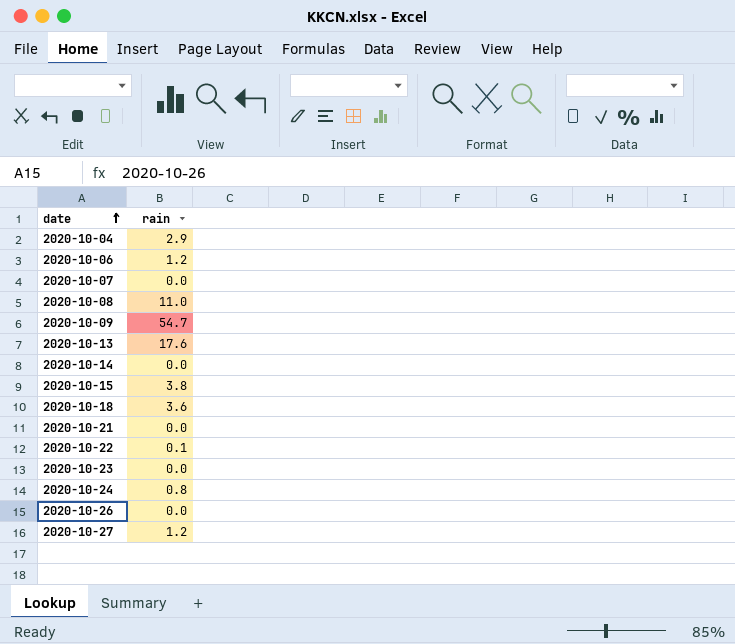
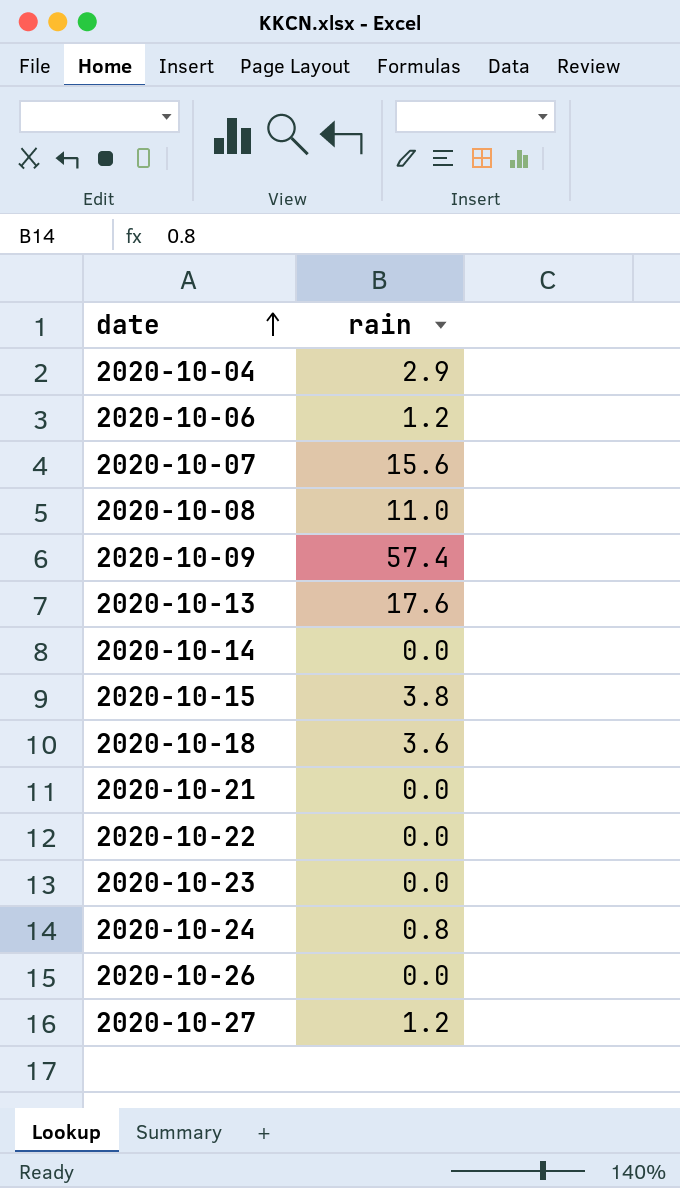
2020-10-07 | rain: 0.0 -> 15.6
2020-10-09 | rain: 54.7 -> 57.4
2020-10-22 | rain: 0.1 -> 0.0

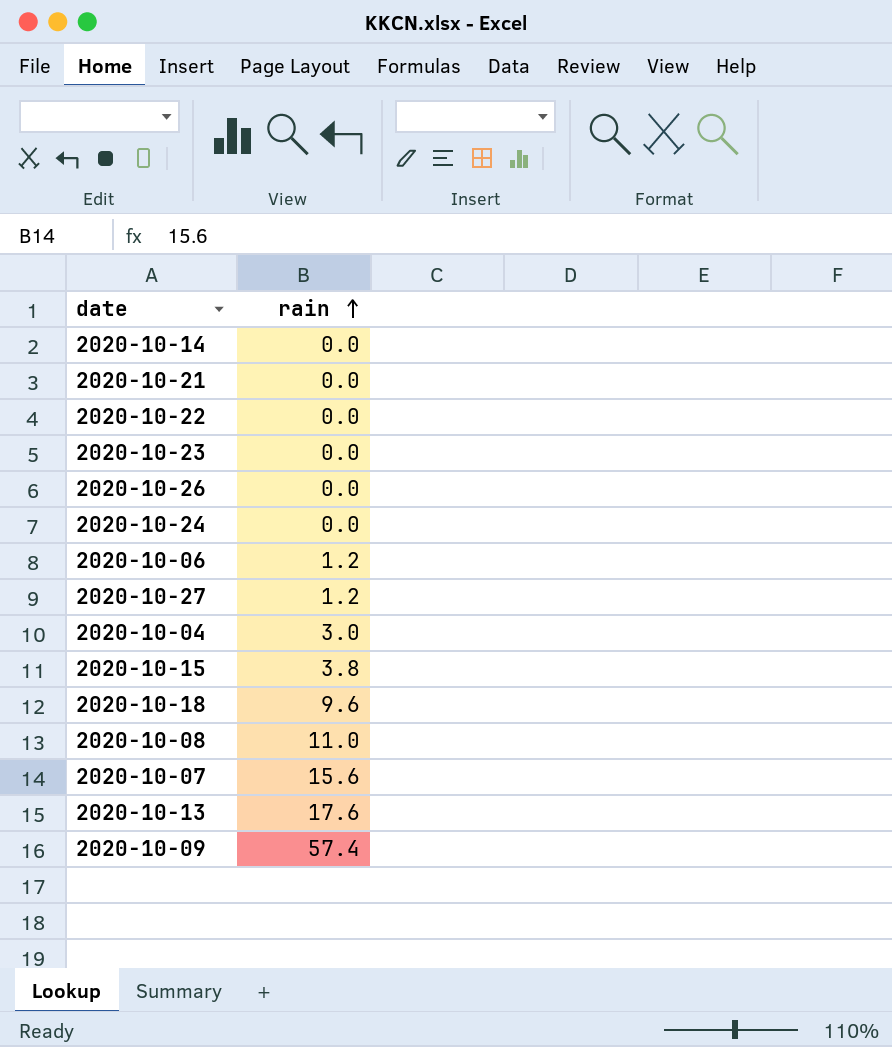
row order: date ascending -> rain ascending
2020-10-24 | rain: 0.8 -> 0.0
2020-10-04 | rain: 2.9 -> 3.0
2020-10-18 | rain: 3.6 -> 9.6

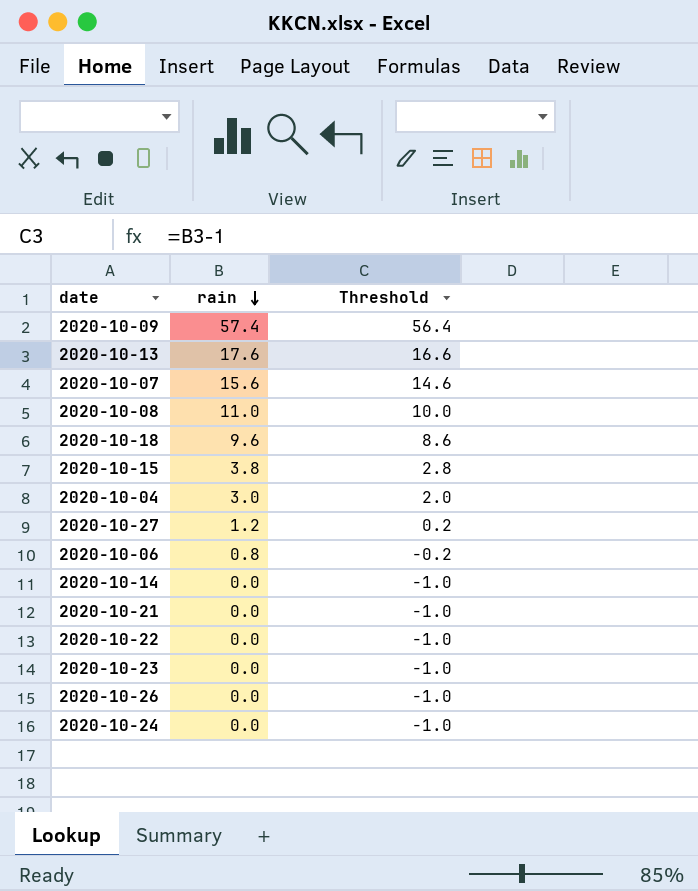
row order: rain ascending -> rain descending
column Threshold | formula: none -> [rain] - 1
2020-10-06 | rain: 1.2 -> 0.8

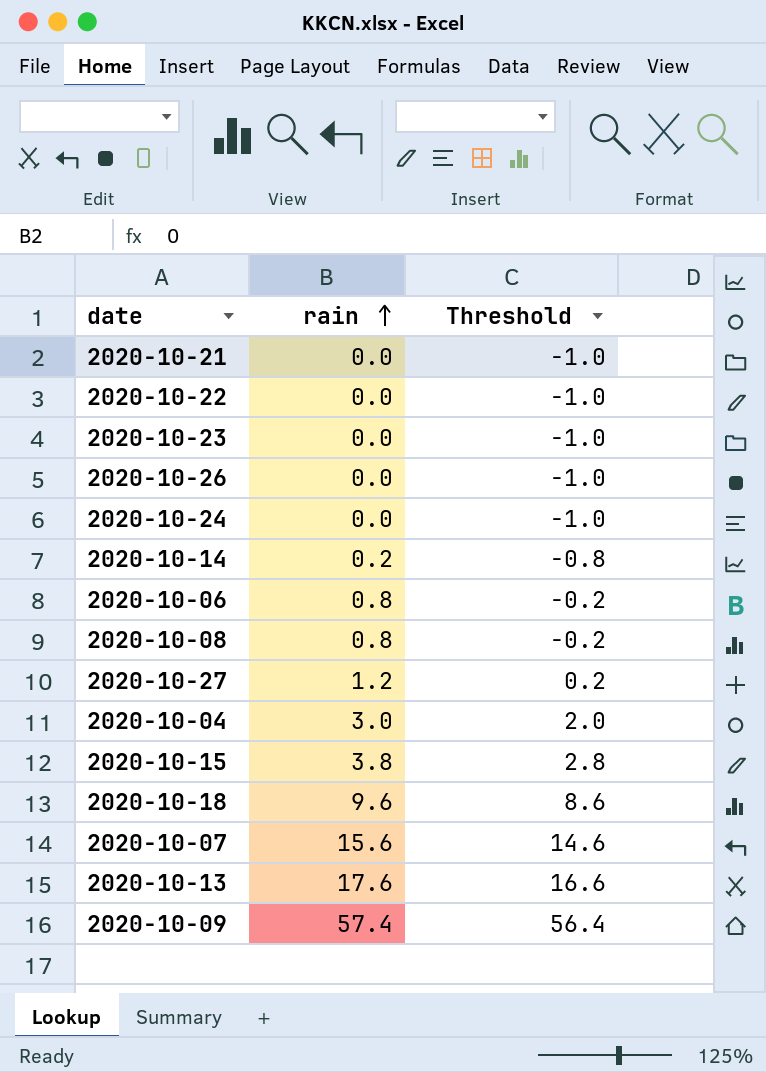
row order: rain descending -> rain ascending
2020-10-14 | rain: 0.0 -> 0.2
2020-10-14 | Threshold: -1.0 -> -0.8
2020-10-08 | rain: 11.0 -> 0.8
2020-10-08 | Threshold: 10.0 -> -0.2

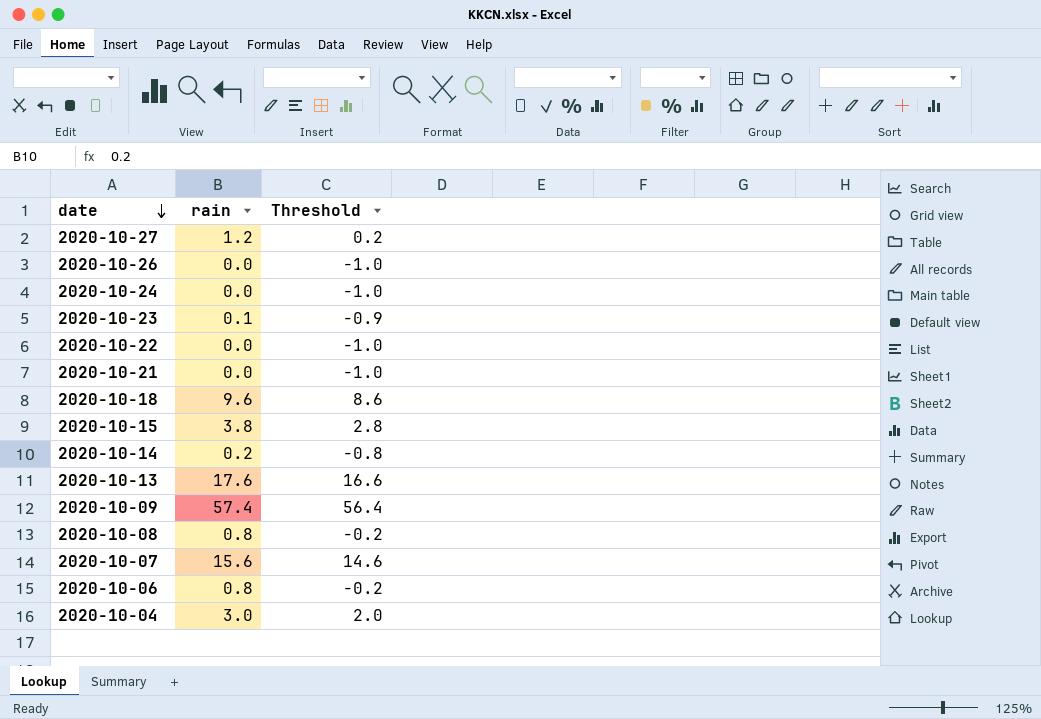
row order: rain ascending -> date descending
2020-10-23 | rain: 0.0 -> 0.1
2020-10-23 | Threshold: -1.0 -> -0.9

